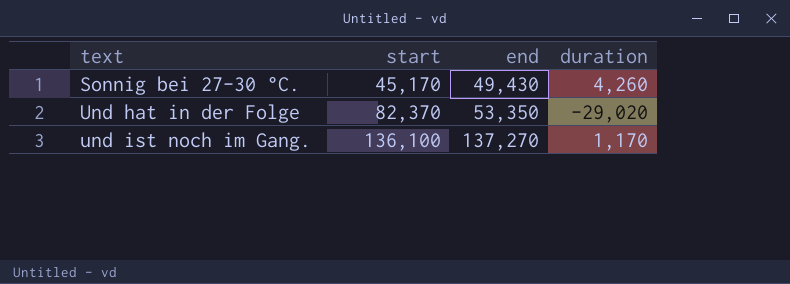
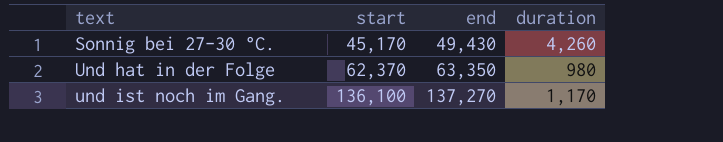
Und hat in der Folge | start: 82,370 -> 62,370
Und hat in der Folge | end: 53,350 -> 63,350
Und hat in der Folge | duration: -29,020 -> 980

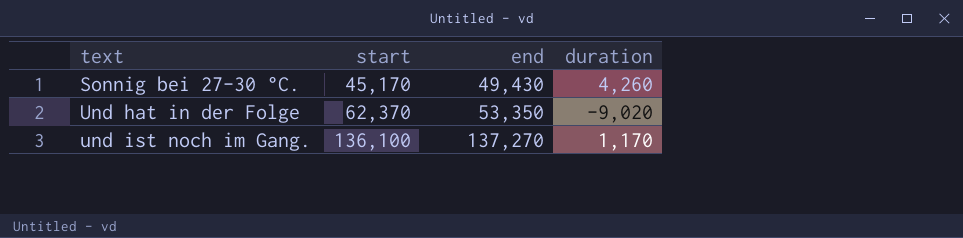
Und hat in der Folge | end: 63,350 -> 53,350
Und hat in der Folge | duration: 980 -> -9,020

